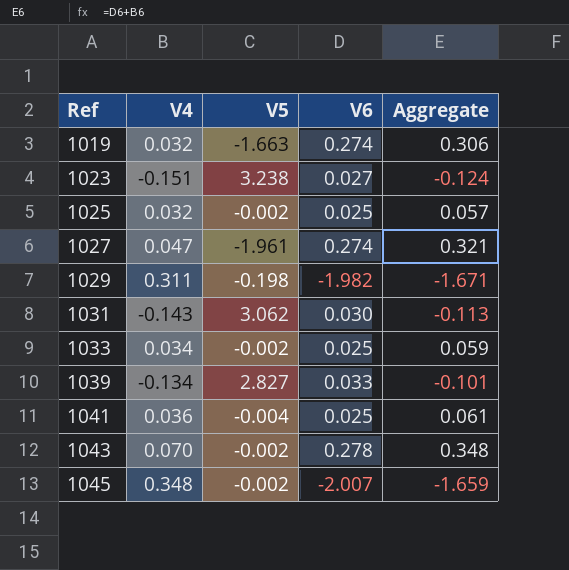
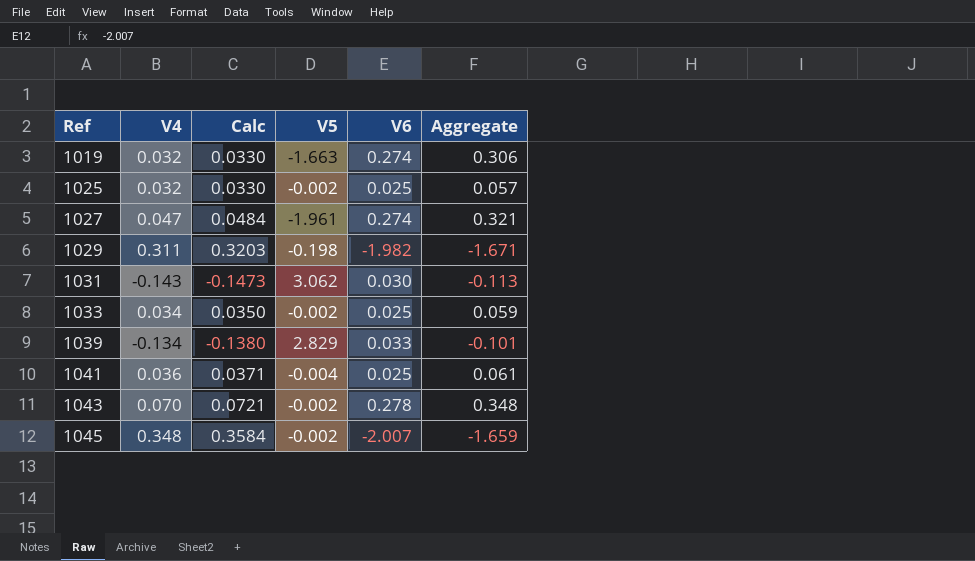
column Calc | formula: none -> [V4] * 1.03
row 1023: -0.151 | 3.238 | 0.027 | -0.124 -> none
1039 | V5: 2.827 -> 2.829

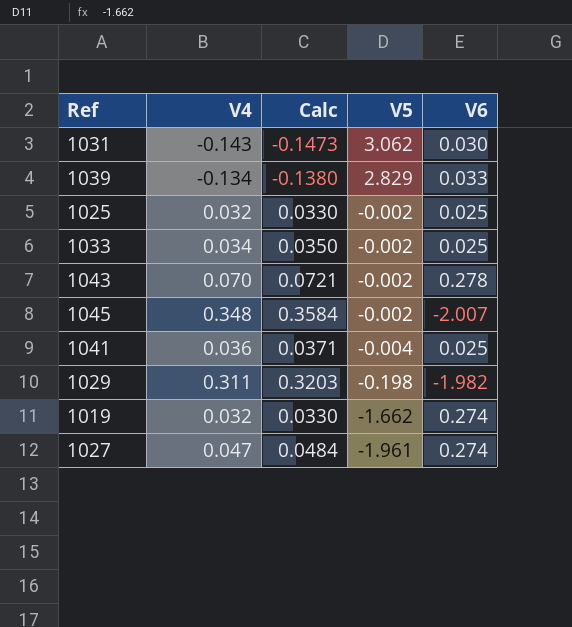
row order: Ref ascending -> V5 descending
column Aggregate | formula: [V4] + [V6] -> none
1019 | V5: -1.663 -> -1.662

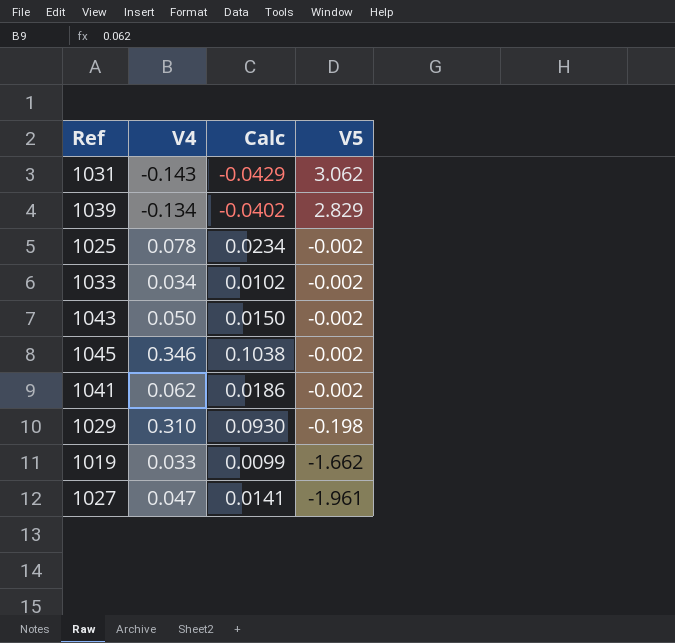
column V6 | position: 5 -> none
column Calc | formula: [V4] * 1.03 -> [V4] * 0.3
1025 | V4: 0.032 -> 0.078
1043 | V4: 0.070 -> 0.050
1045 | V4: 0.348 -> 0.346
1041 | V4: 0.036 -> 0.062
1041 | V5: -0.004 -> -0.002
1029 | V4: 0.311 -> 0.310
1019 | V4: 0.032 -> 0.033

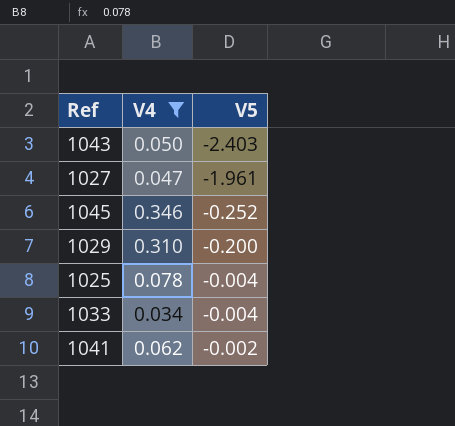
filter: none -> V4 >= 0.034
row order: V5 descending -> V5 ascending
column Calc | formula: [V4] * 0.3 -> none
1043 | V5: -0.002 -> -2.403
1045 | V5: -0.002 -> -0.252
1029 | V5: -0.198 -> -0.200
1025 | V5: -0.002 -> -0.004
1033 | V5: -0.002 -> -0.004

